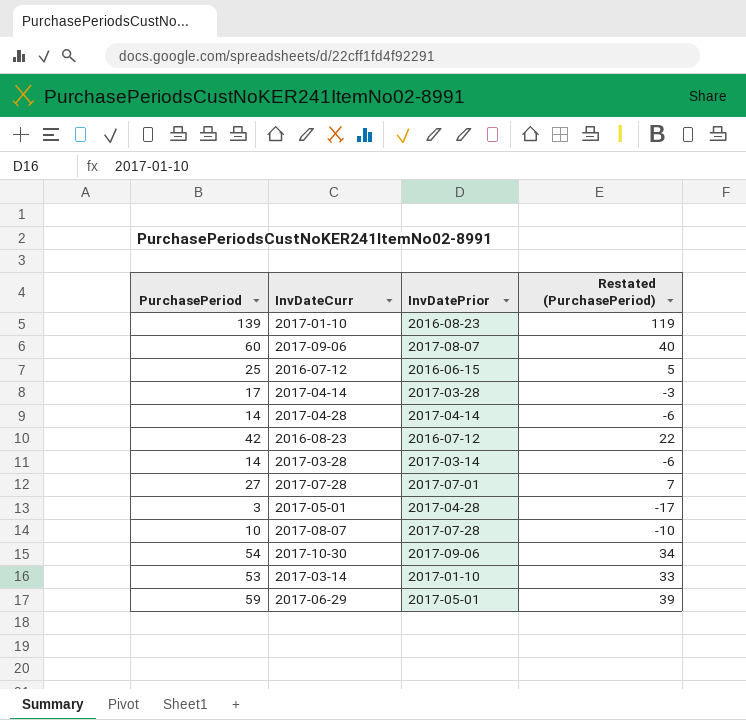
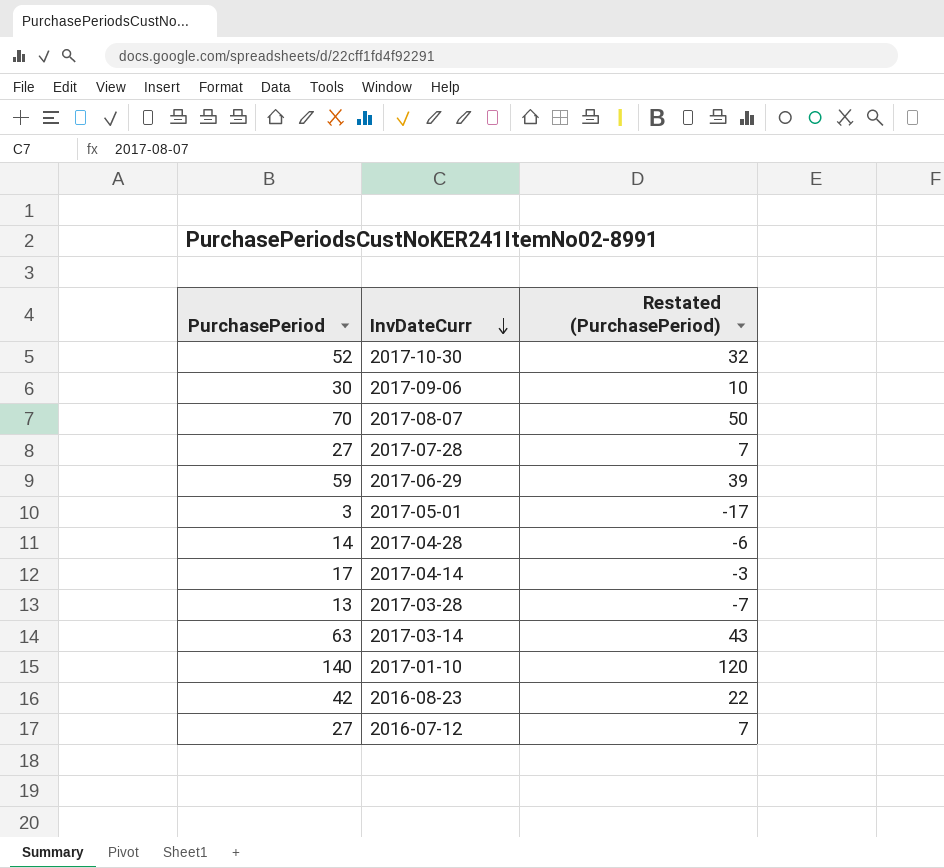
row order: none -> InvDateCurr descending
column InvDatePrior | position: 3 -> none
2017-10-30 | PurchasePeriod: 54 -> 52
2017-10-30 | Restated (PurchasePeriod): 34 -> 32
2017-09-06 | PurchasePeriod: 60 -> 30
2017-09-06 | Restated (PurchasePeriod): 40 -> 10
2017-08-07 | PurchasePeriod: 10 -> 70
2017-08-07 | Restated (PurchasePeriod): -10 -> 50
2017-03-28 | PurchasePeriod: 14 -> 13
2017-03-28 | Restated (PurchasePeriod): -6 -> -7
2017-03-14 | PurchasePeriod: 53 -> 63
2017-03-14 | Restated (PurchasePeriod): 33 -> 43
2017-01-10 | PurchasePeriod: 139 -> 140
2017-01-10 | Restated (PurchasePeriod): 119 -> 120
2016-07-12 | PurchasePeriod: 25 -> 27
2016-07-12 | Restated (PurchasePeriod): 5 -> 7

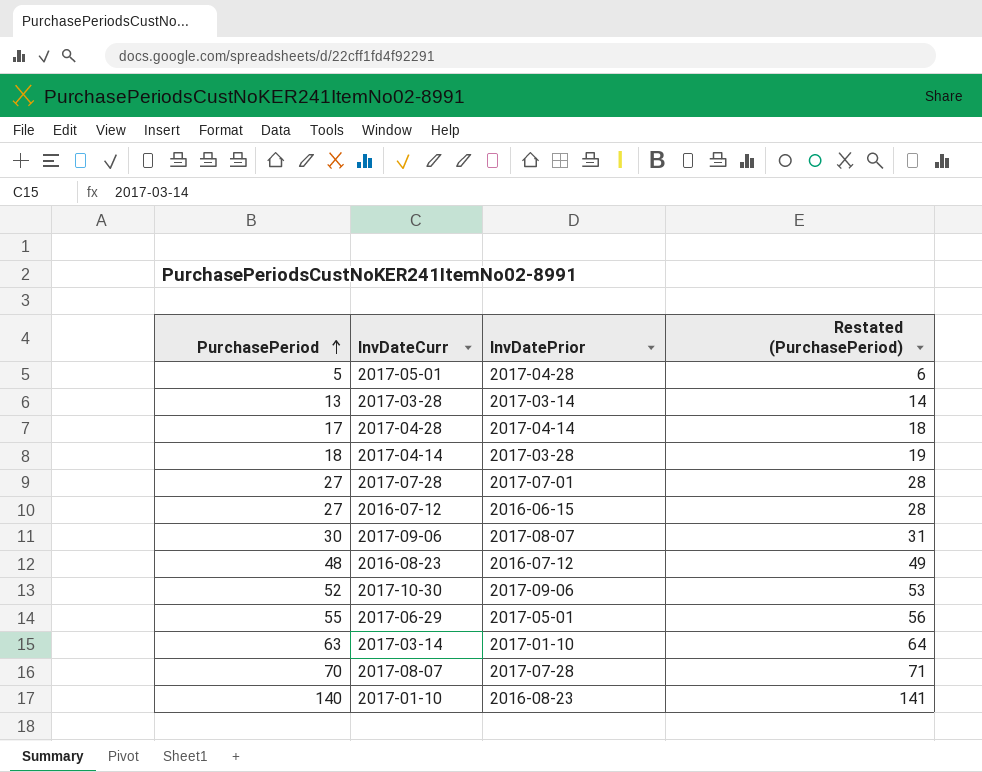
row order: InvDateCurr descending -> PurchasePeriod ascending
column InvDatePrior | position: none -> 3
column Restated (PurchasePeriod) | formula: [PurchasePeriod] - 20 -> [PurchasePeriod] + 1
2017-05-01 | PurchasePeriod: 3 -> 5
2017-04-28 | PurchasePeriod: 14 -> 17
2017-04-14 | PurchasePeriod: 17 -> 18
2016-08-23 | PurchasePeriod: 42 -> 48
2017-06-29 | PurchasePeriod: 59 -> 55

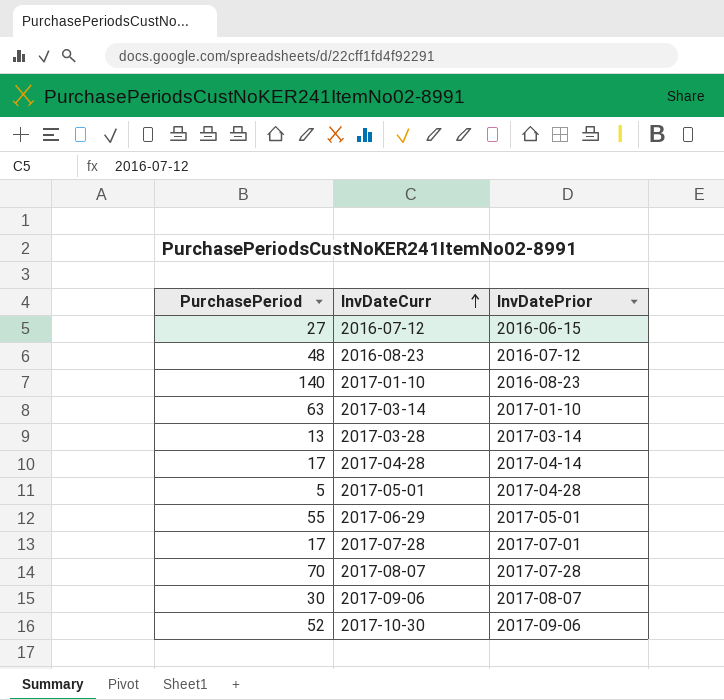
row order: PurchasePeriod ascending -> InvDateCurr ascending
column Restated (PurchasePeriod) | formula: [PurchasePeriod] + 1 -> none
row 2017-04-14: 18 | 2017-03-28 | 19 -> none
2017-07-28 | PurchasePeriod: 27 -> 17

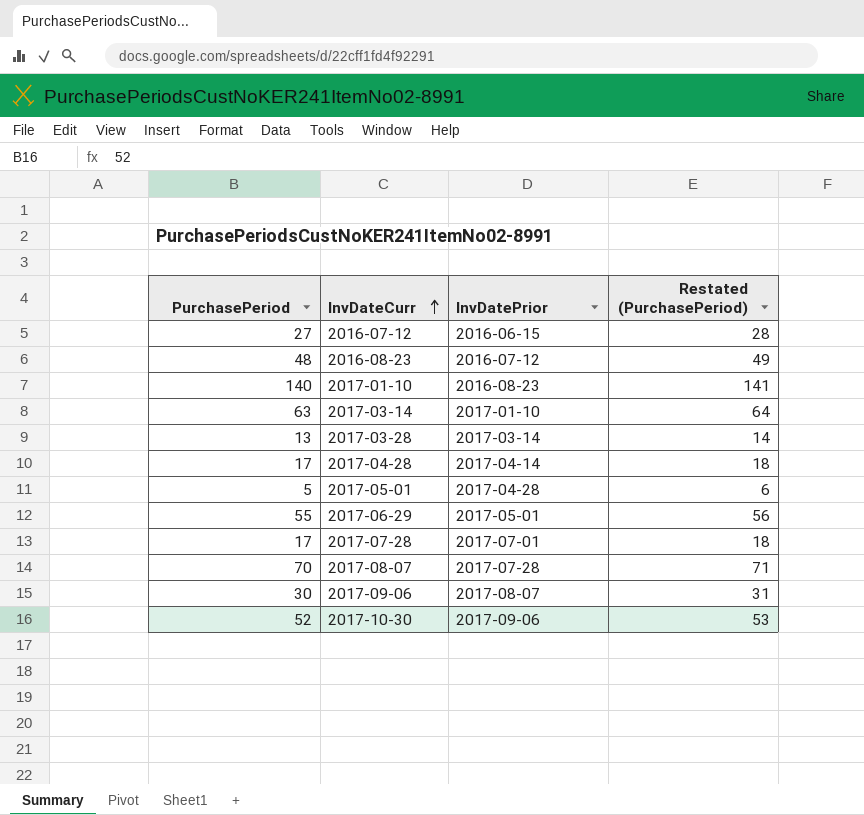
column Restated (PurchasePeriod) | formula: none -> [PurchasePeriod] + 1

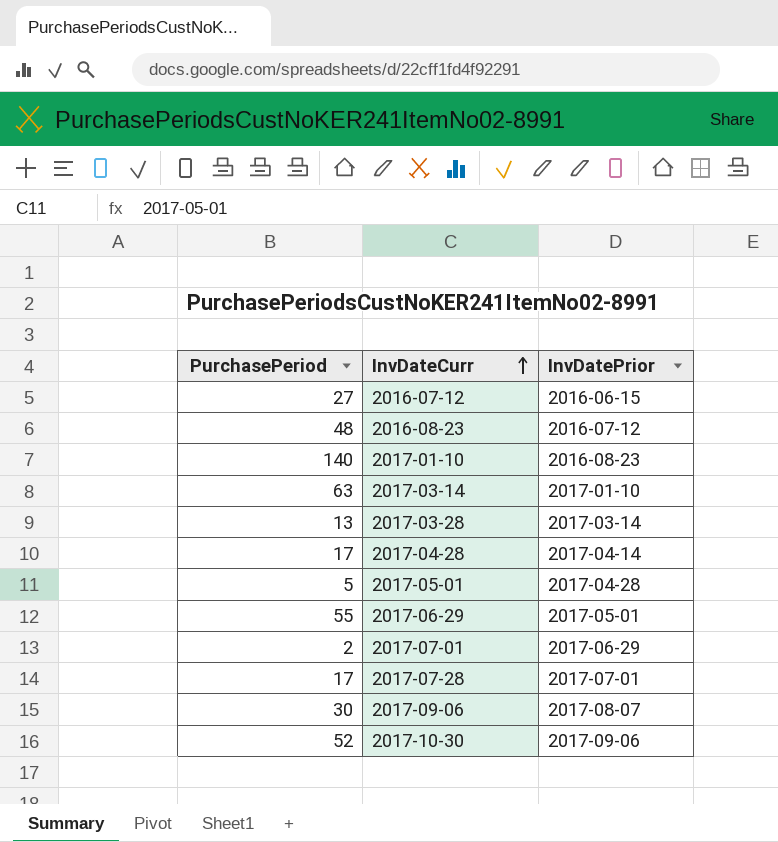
column Restated (PurchasePeriod) | formula: [PurchasePeriod] + 1 -> none
row 2017-08-07: 70 | 2017-07-28 | 71 -> none
row 2017-07-01: none -> 2 | 2017-06-29

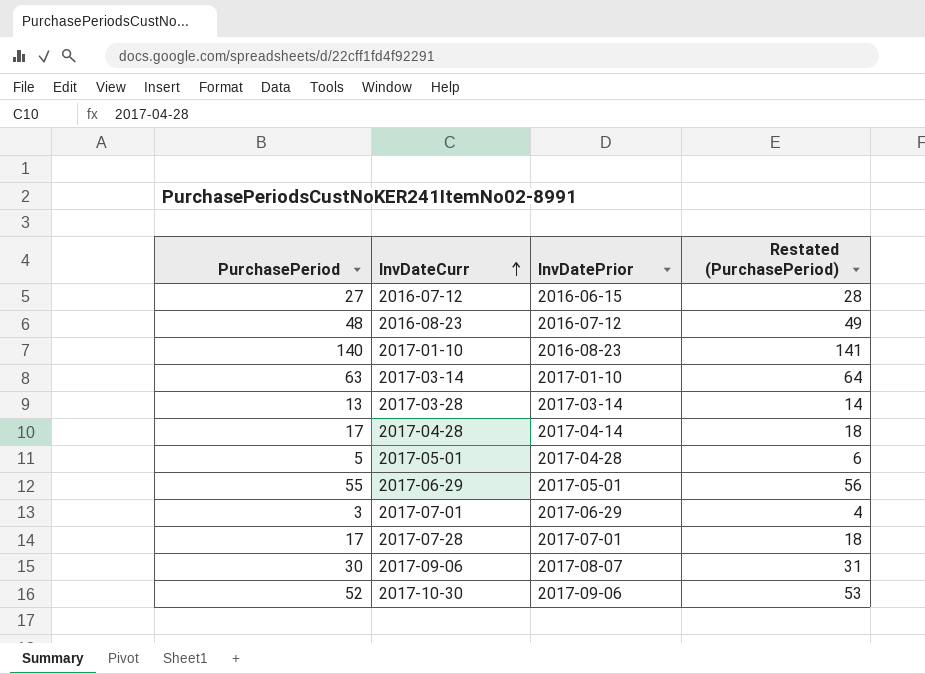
column Restated (PurchasePeriod) | formula: none -> [PurchasePeriod] + 1
2017-07-01 | PurchasePeriod: 2 -> 3

